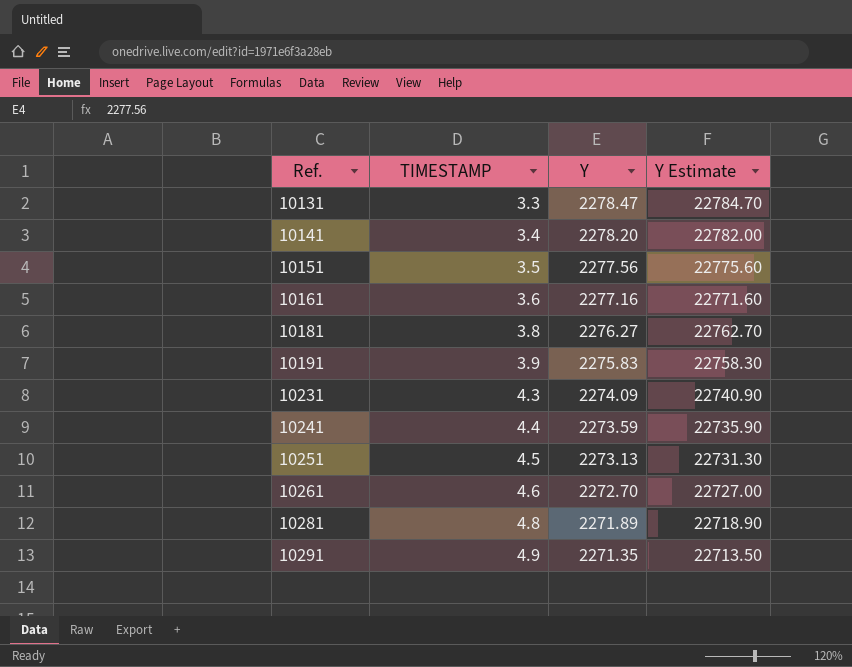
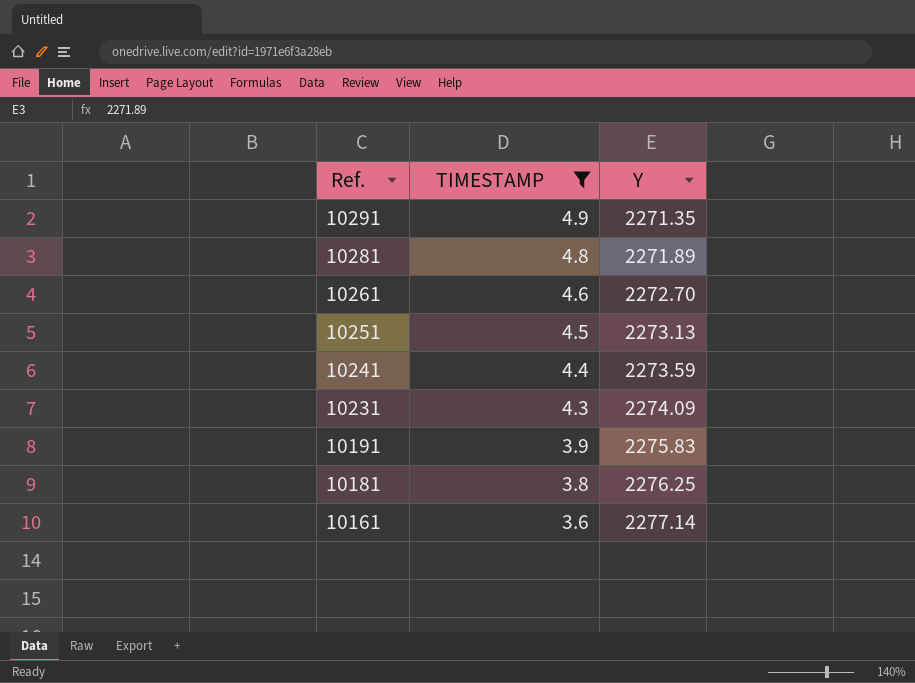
filter: none -> TIMESTAMP >= 3.6
row order: Ref. ascending -> Ref. descending
column Y Estimate | formula: [Y] * 10 -> none
10181 | Y: 2276.27 -> 2276.25
10161 | Y: 2277.16 -> 2277.14

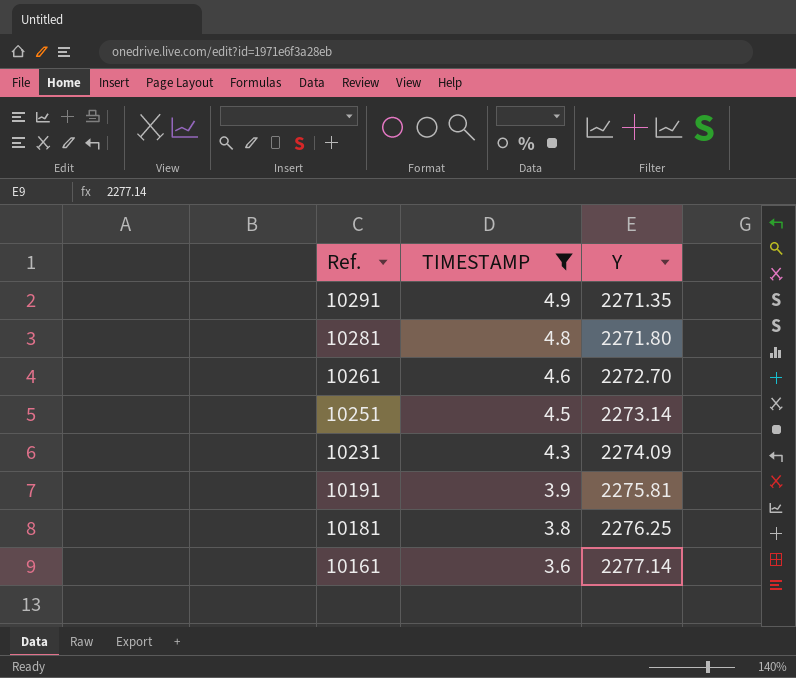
row 10241: 4.4 | 2273.59 -> none
10281 | Y: 2271.89 -> 2271.80
10251 | Y: 2273.13 -> 2273.14
10191 | Y: 2275.83 -> 2275.81

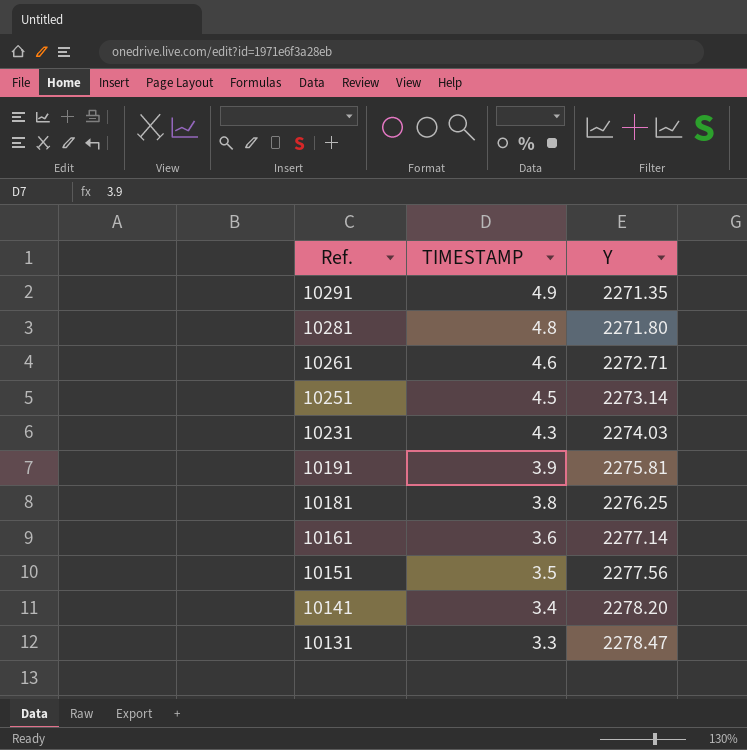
filter: TIMESTAMP >= 3.6 -> none
10261 | Y: 2272.70 -> 2272.71
10231 | Y: 2274.09 -> 2274.03

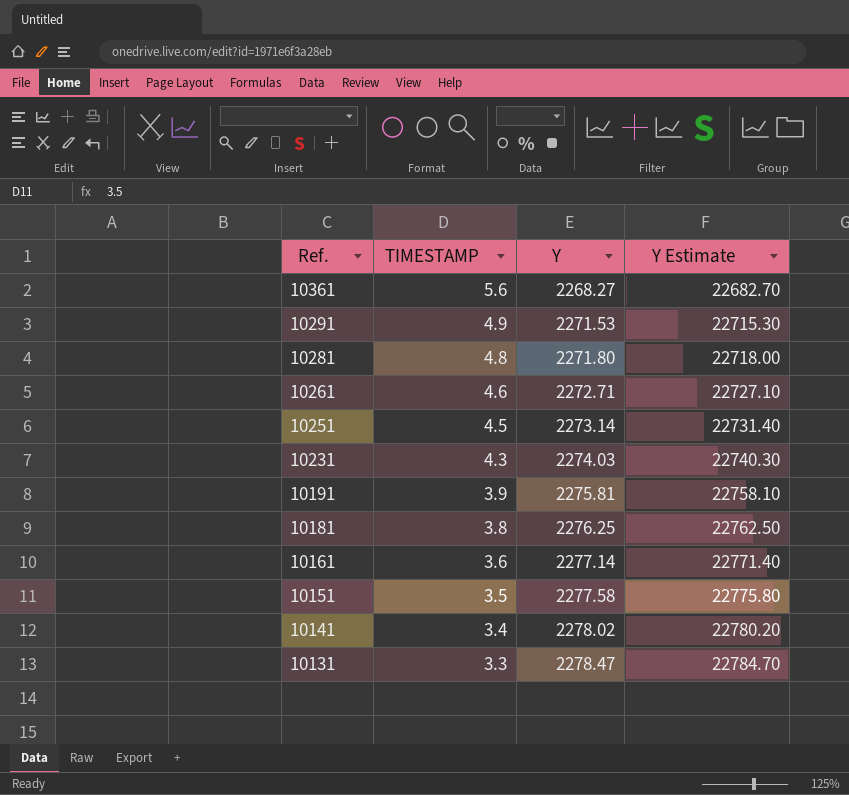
column Y Estimate | formula: none -> [Y] * 10
row 10361: none -> 5.6 | 2268.27 | 22682.70
10291 | Y: 2271.35 -> 2271.53
10151 | Y: 2277.56 -> 2277.58
10141 | Y: 2278.20 -> 2278.02

